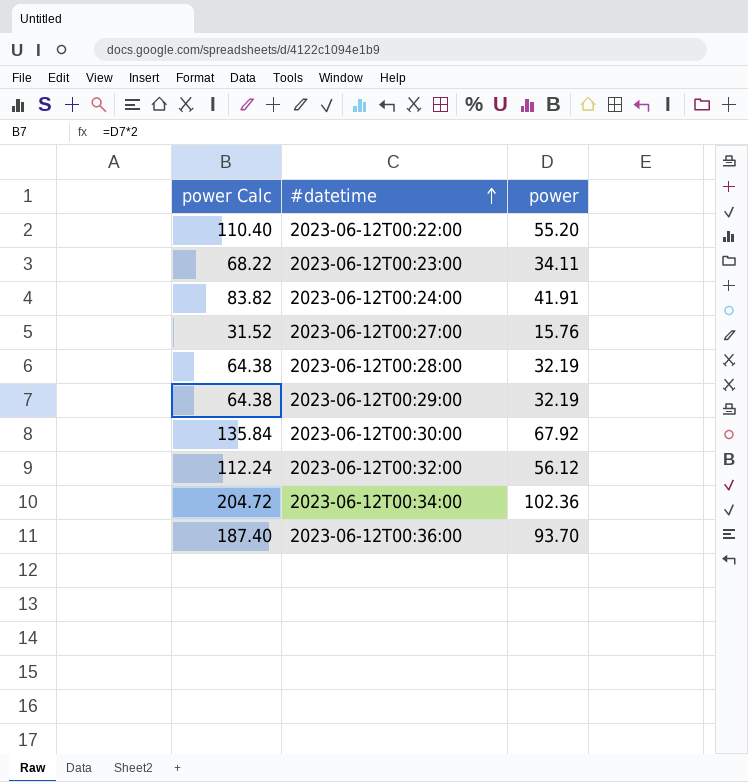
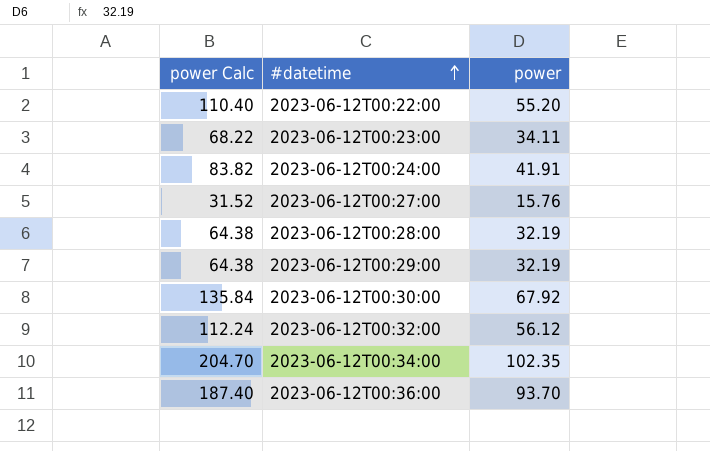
2023-06-12T00:34:00 | power Calc: 204.72 -> 204.70
2023-06-12T00:34:00 | power: 102.36 -> 102.35

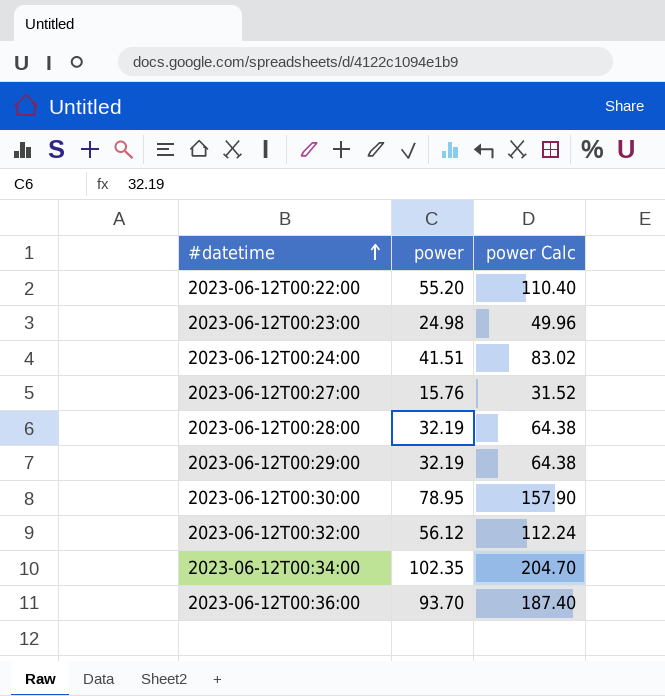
column power Calc | position: 1 -> 3
2023-06-12T00:23:00 | power: 34.11 -> 24.98
2023-06-12T00:23:00 | power Calc: 68.22 -> 49.96
2023-06-12T00:24:00 | power: 41.91 -> 41.51
2023-06-12T00:24:00 | power Calc: 83.82 -> 83.02
2023-06-12T00:30:00 | power: 67.92 -> 78.95
2023-06-12T00:30:00 | power Calc: 135.84 -> 157.90

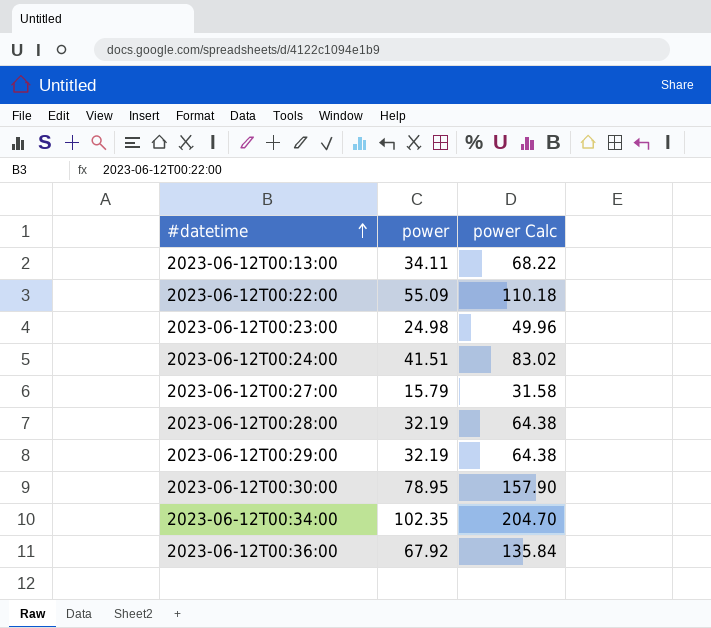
row 2023-06-12T00:32:00: 56.12 | 112.24 -> none
row 2023-06-12T00:13:00: none -> 34.11 | 68.22
2023-06-12T00:22:00 | power: 55.20 -> 55.09
2023-06-12T00:22:00 | power Calc: 110.40 -> 110.18
2023-06-12T00:27:00 | power: 15.76 -> 15.79
2023-06-12T00:27:00 | power Calc: 31.52 -> 31.58
2023-06-12T00:36:00 | power: 93.70 -> 67.92
2023-06-12T00:36:00 | power Calc: 187.40 -> 135.84

